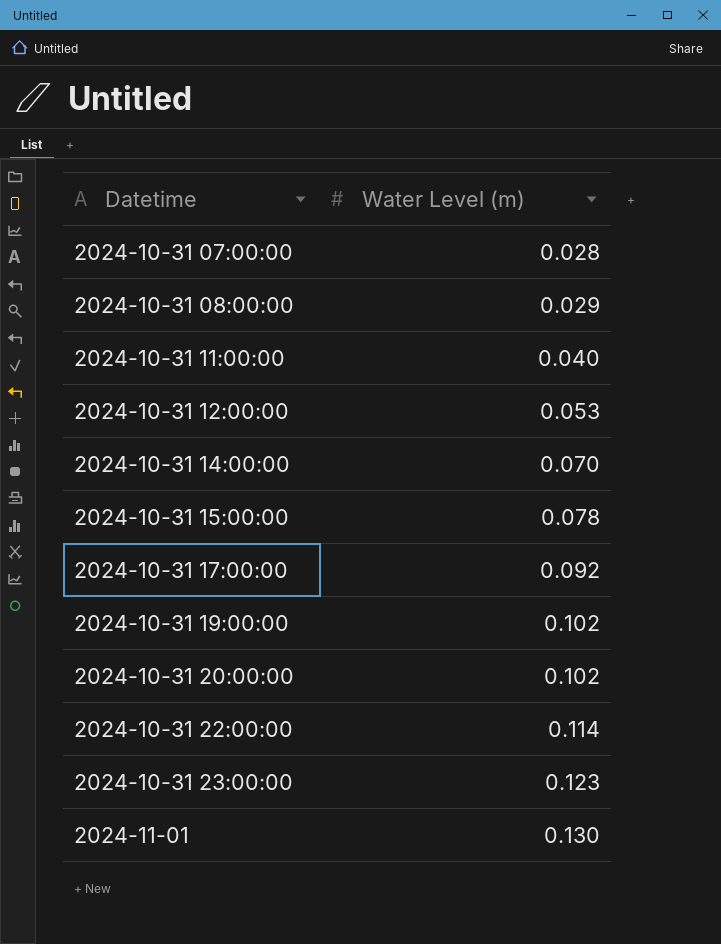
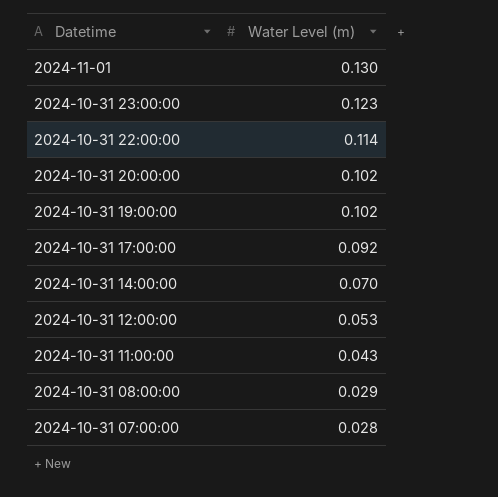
row order: Datetime ascending -> Datetime descending
row 2024-10-31 15:00:00: 0.078 -> none
2024-10-31 11:00:00 | Water Level (m): 0.040 -> 0.043

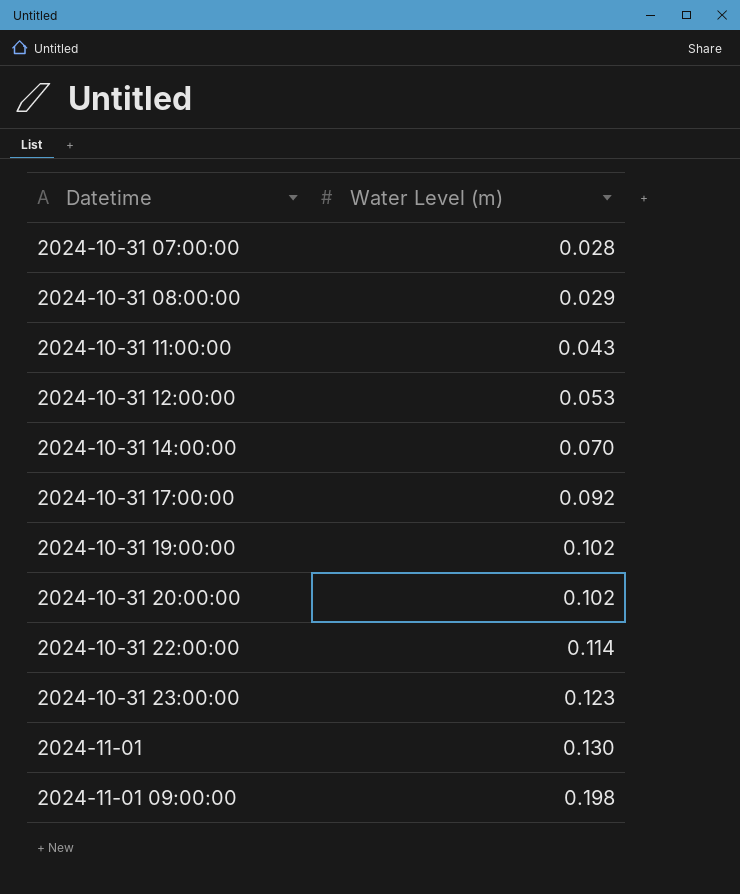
row order: Datetime descending -> Datetime ascending
row 2024-11-01 09:00:00: none -> 0.198

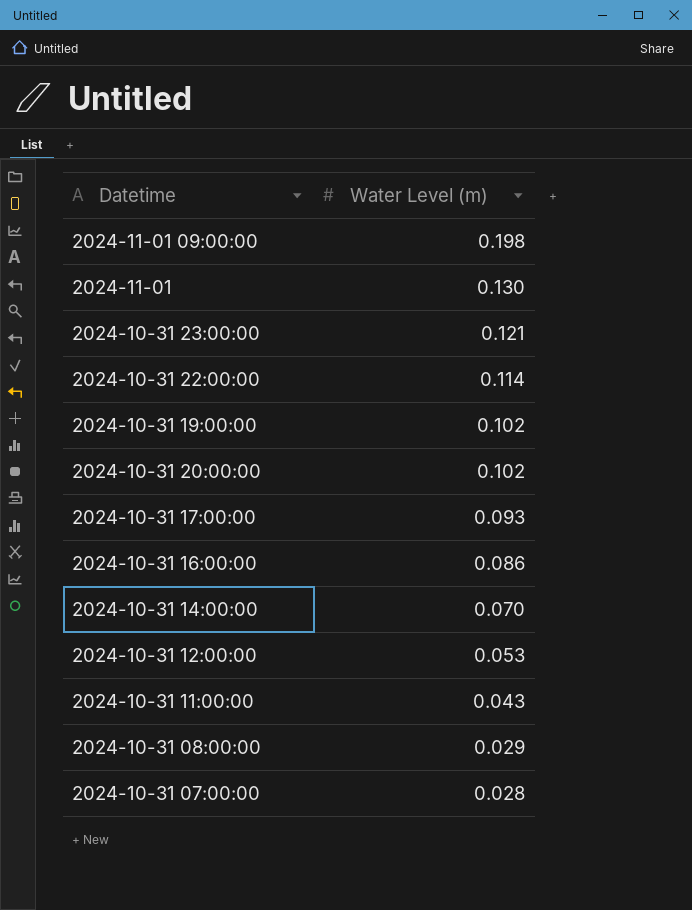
row order: Datetime ascending -> Water Level (m) descending
2024-10-31 23:00:00 | Water Level (m): 0.123 -> 0.121
2024-10-31 17:00:00 | Water Level (m): 0.092 -> 0.093
row 2024-10-31 16:00:00: none -> 0.086

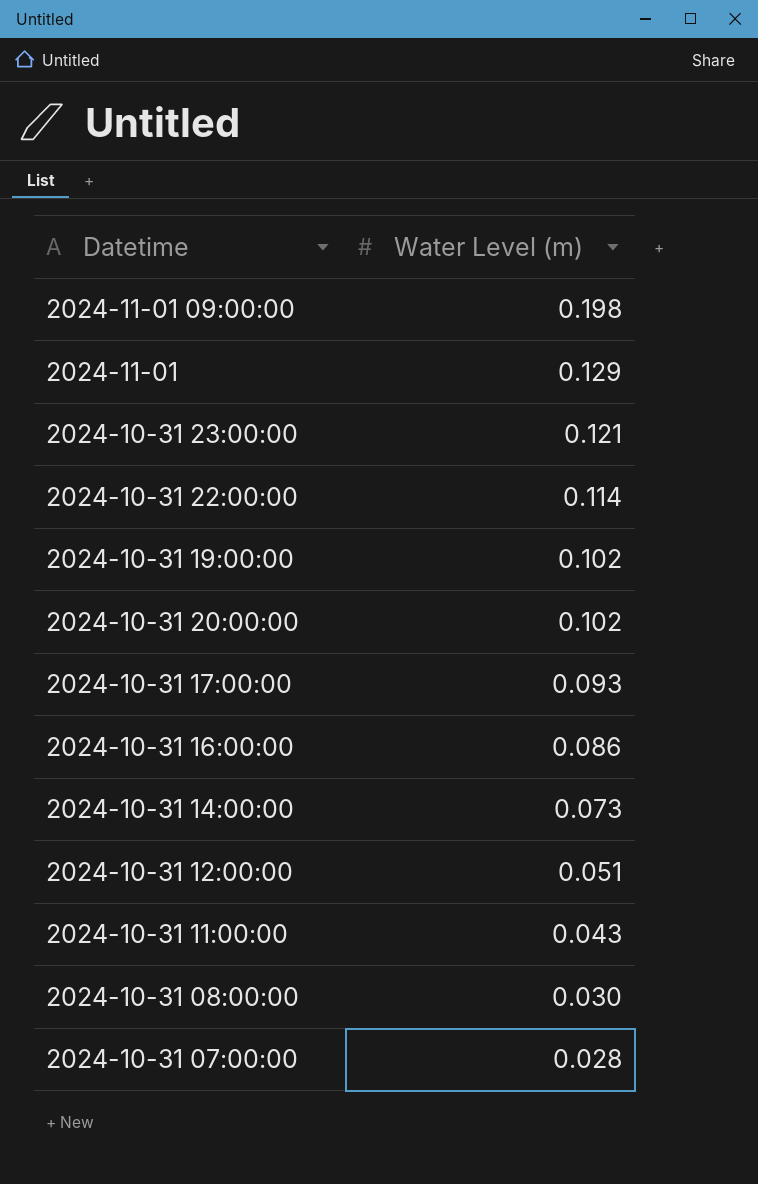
2024-11-01 | Water Level (m): 0.130 -> 0.129
2024-10-31 14:00:00 | Water Level (m): 0.070 -> 0.073
2024-10-31 12:00:00 | Water Level (m): 0.053 -> 0.051
2024-10-31 08:00:00 | Water Level (m): 0.029 -> 0.030

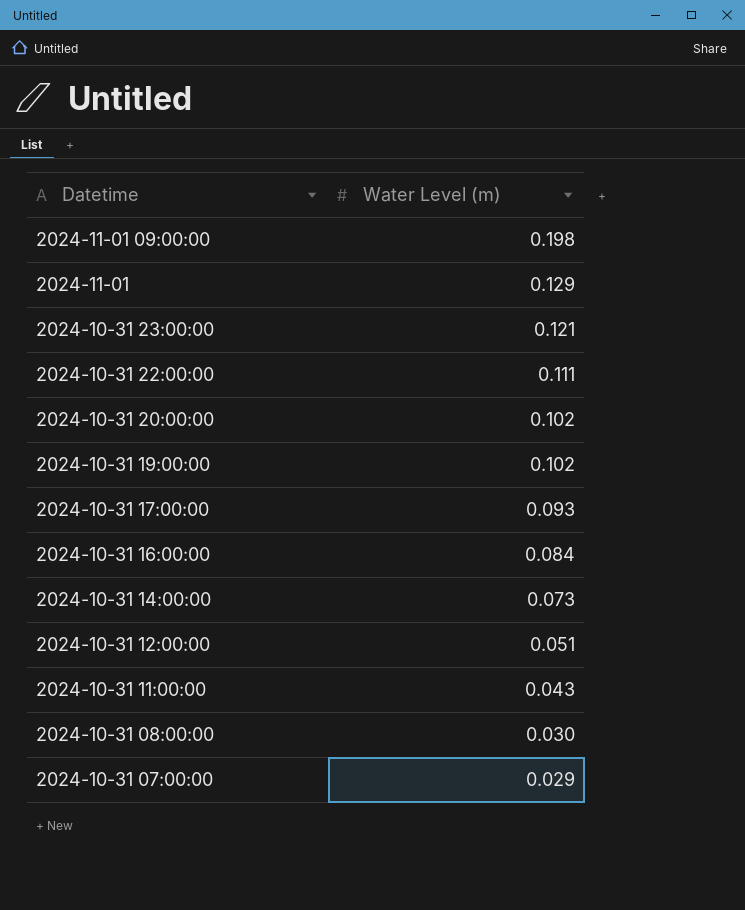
row order: Water Level (m) descending -> Datetime descending
2024-10-31 22:00:00 | Water Level (m): 0.114 -> 0.111
2024-10-31 16:00:00 | Water Level (m): 0.086 -> 0.084
2024-10-31 07:00:00 | Water Level (m): 0.028 -> 0.029

